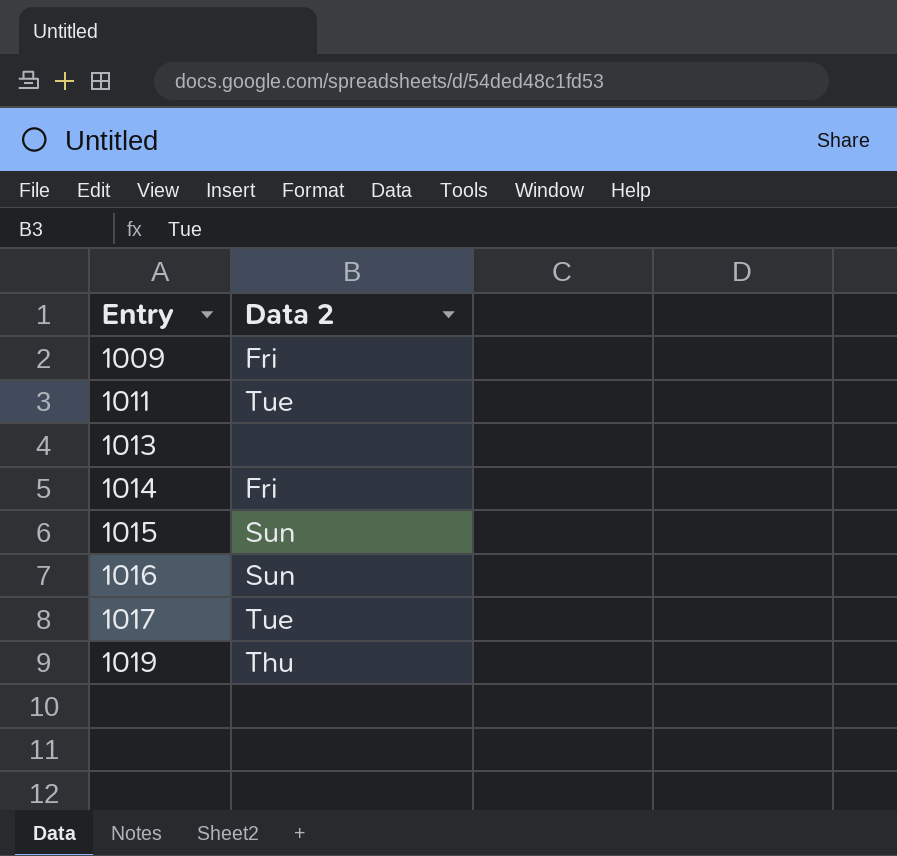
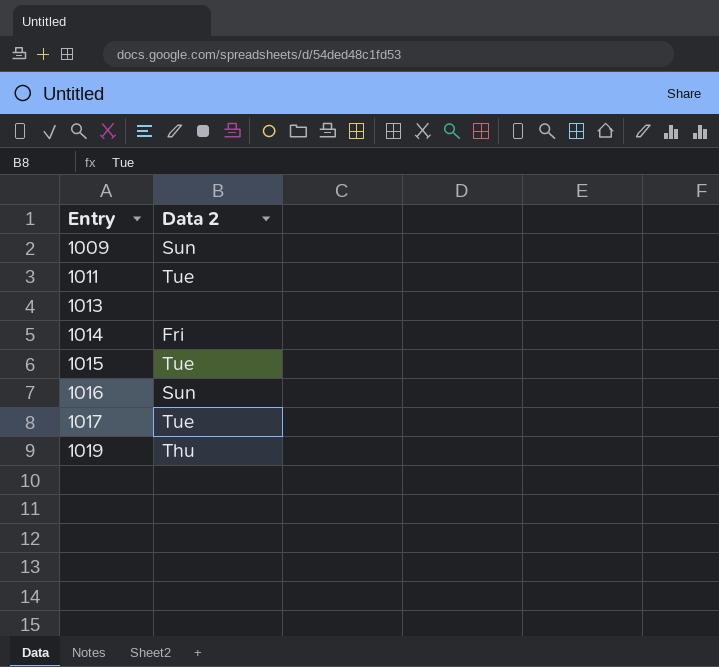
1009 | Data 2: Fri -> Sun
1015 | Data 2: Sun -> Tue

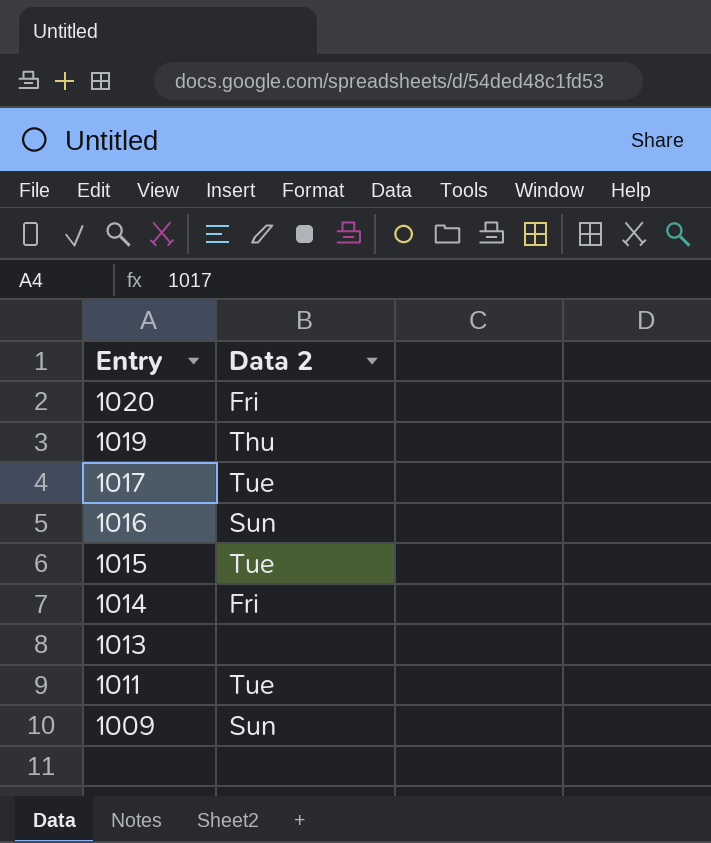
row order: Entry ascending -> Entry descending
row 1020: none -> Fri

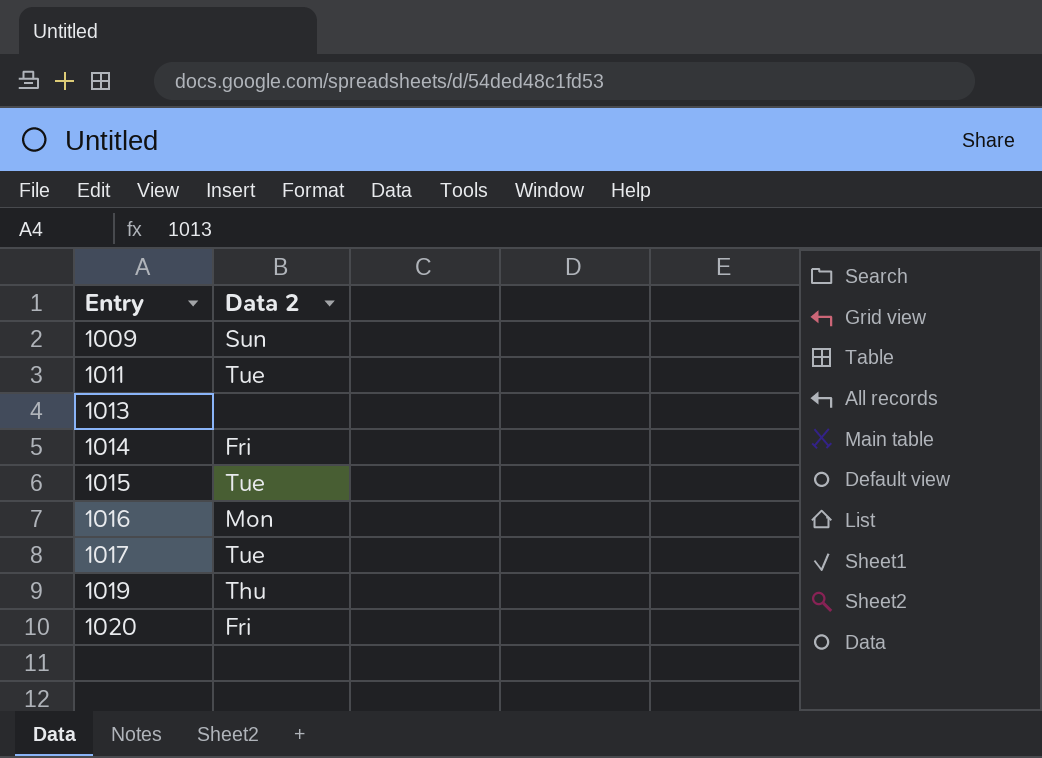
row order: Entry descending -> Entry ascending
1016 | Data 2: Sun -> Mon

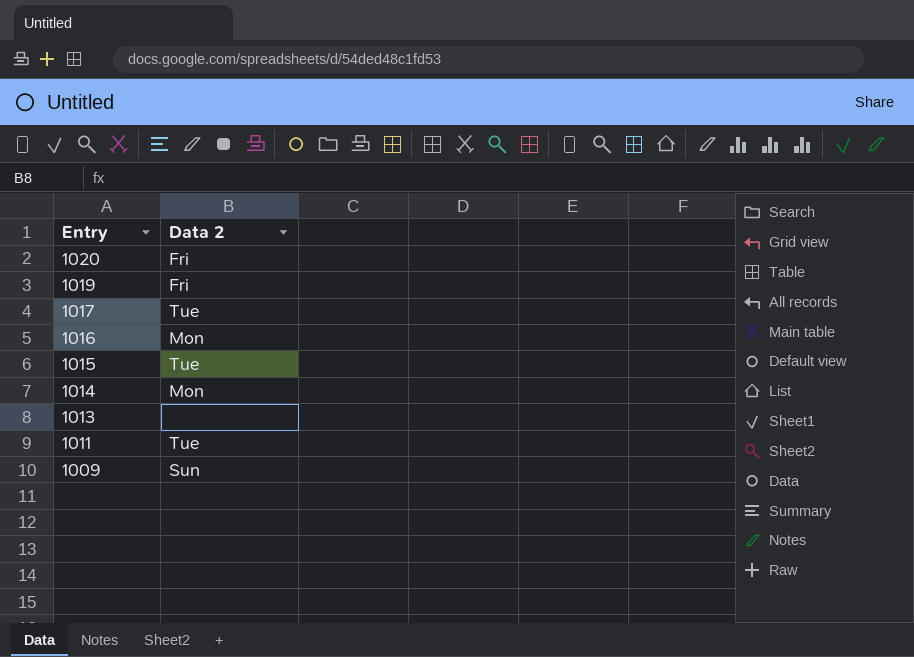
row order: Entry ascending -> Entry descending
1019 | Data 2: Thu -> Fri
1014 | Data 2: Fri -> Mon

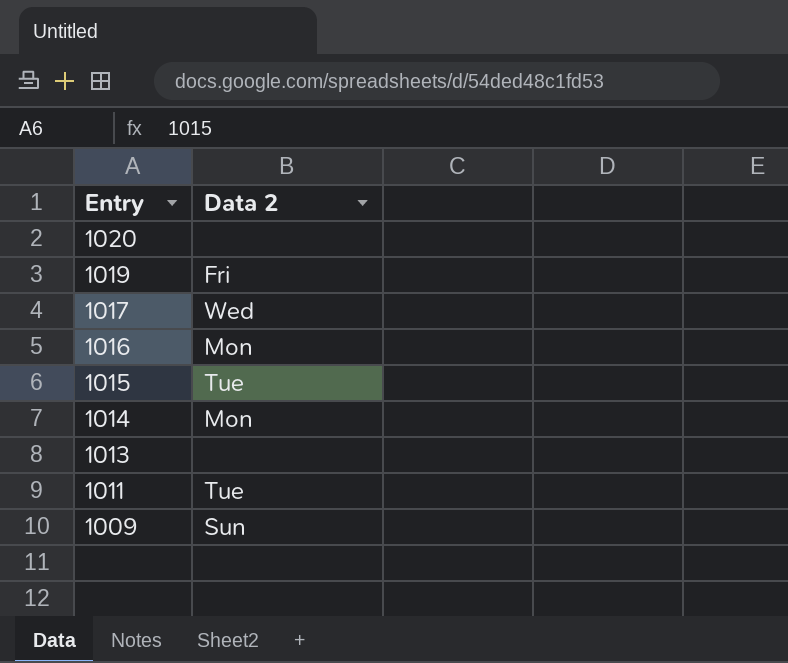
1020 | Data 2: Fri -> none
1017 | Data 2: Tue -> Wed

